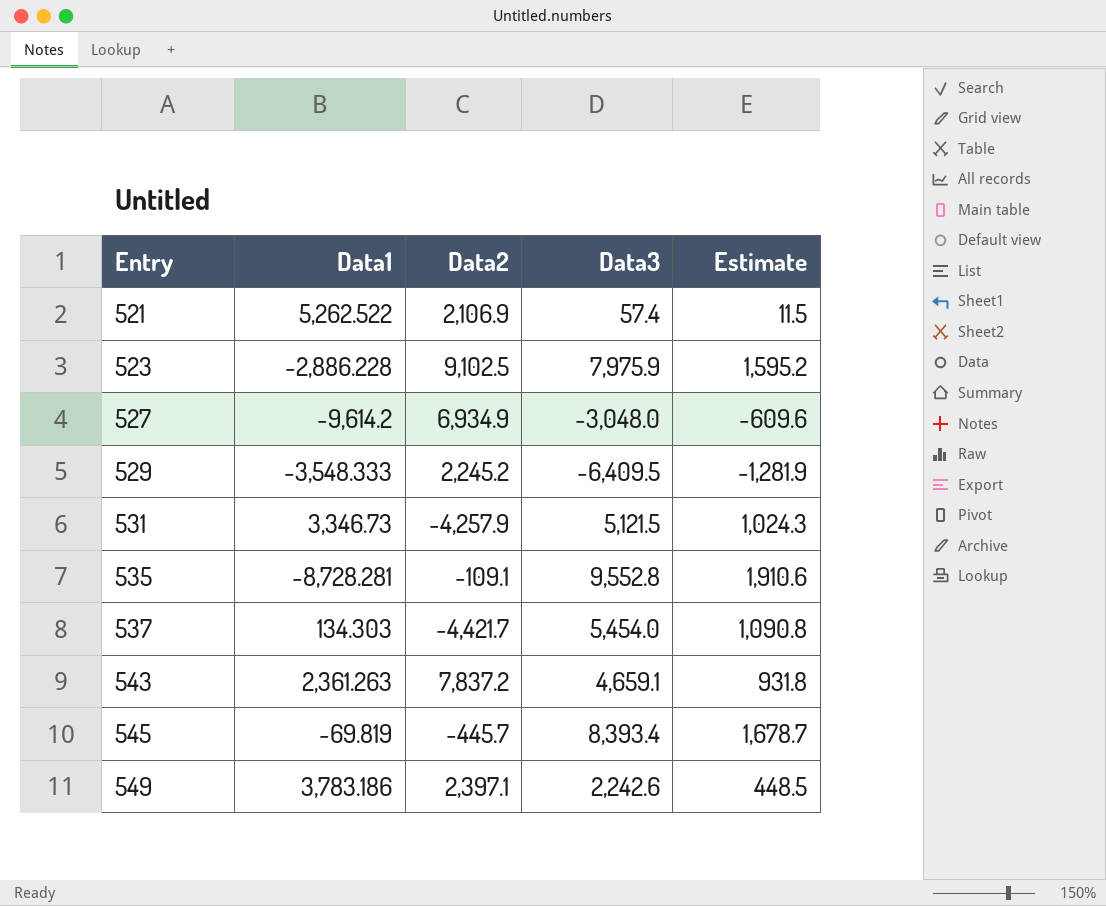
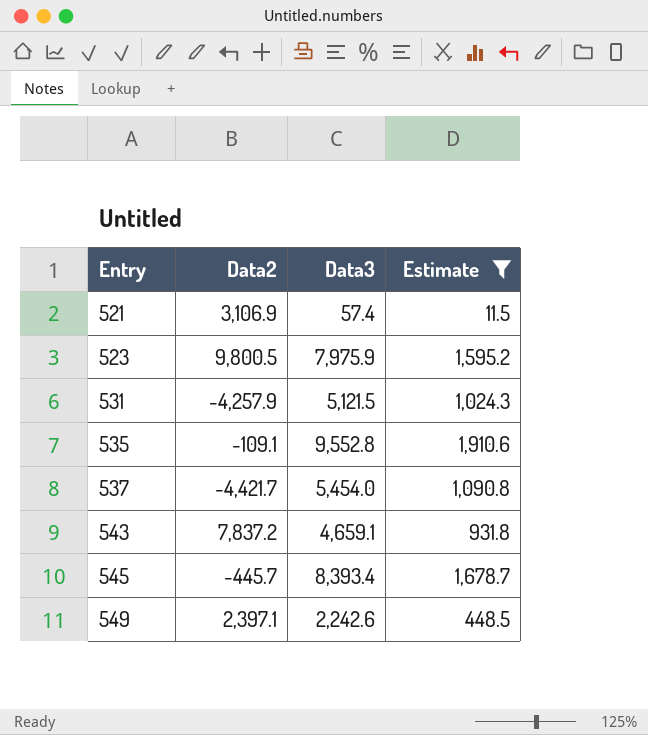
filter: none -> Estimate >= 11.5
column Data1 | position: 2 -> none
521 | Data2: 2,106.9 -> 3,106.9
523 | Data2: 9,102.5 -> 9,800.5

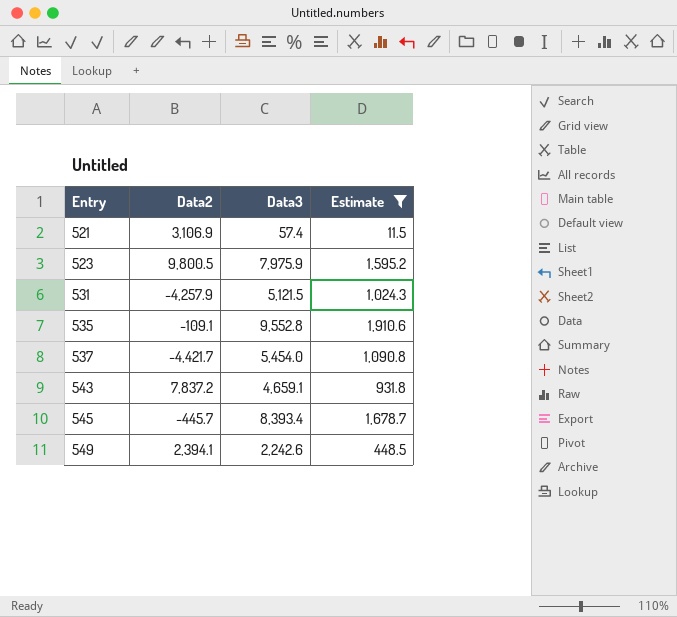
549 | Data2: 2,397.1 -> 2,394.1

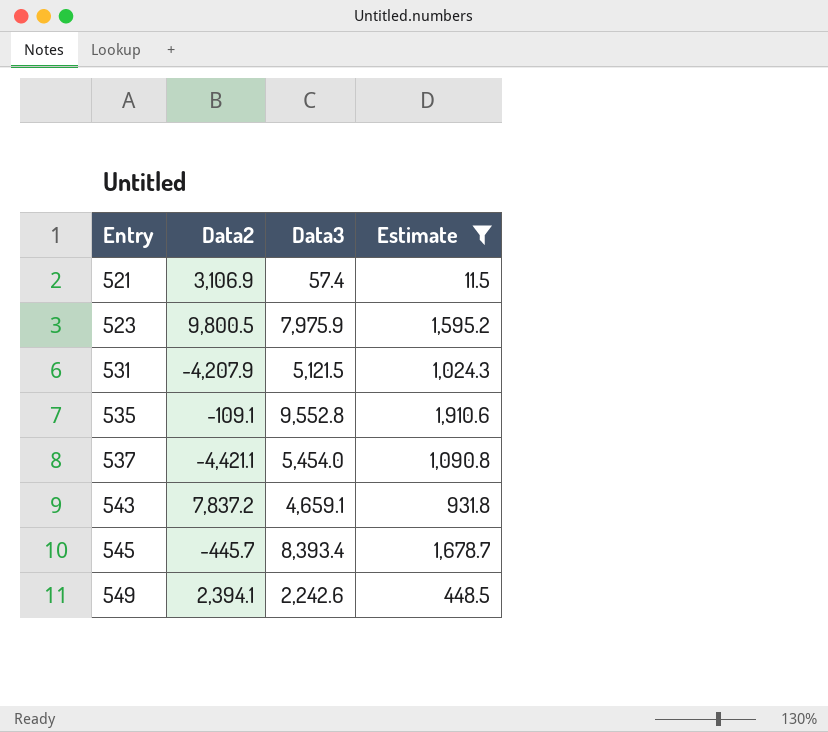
531 | Data2: -4,257.9 -> -4,207.9
537 | Data2: -4,421.7 -> -4,421.1

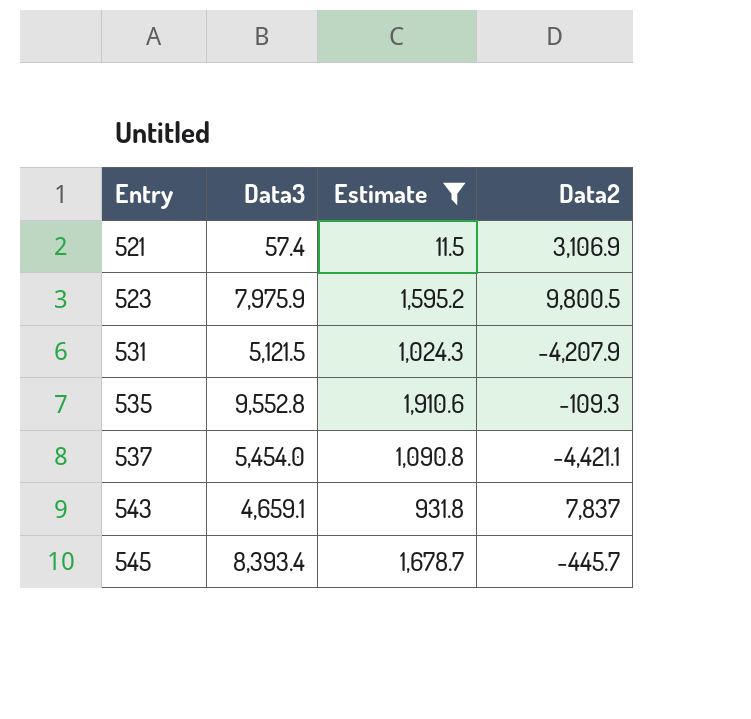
column Data2 | position: 2 -> 4
row 549: 2,394.1 | 2,242.6 | 448.5 -> none
535 | Data2: -109.1 -> -109.3
543 | Data2: 7,837.2 -> 7,837

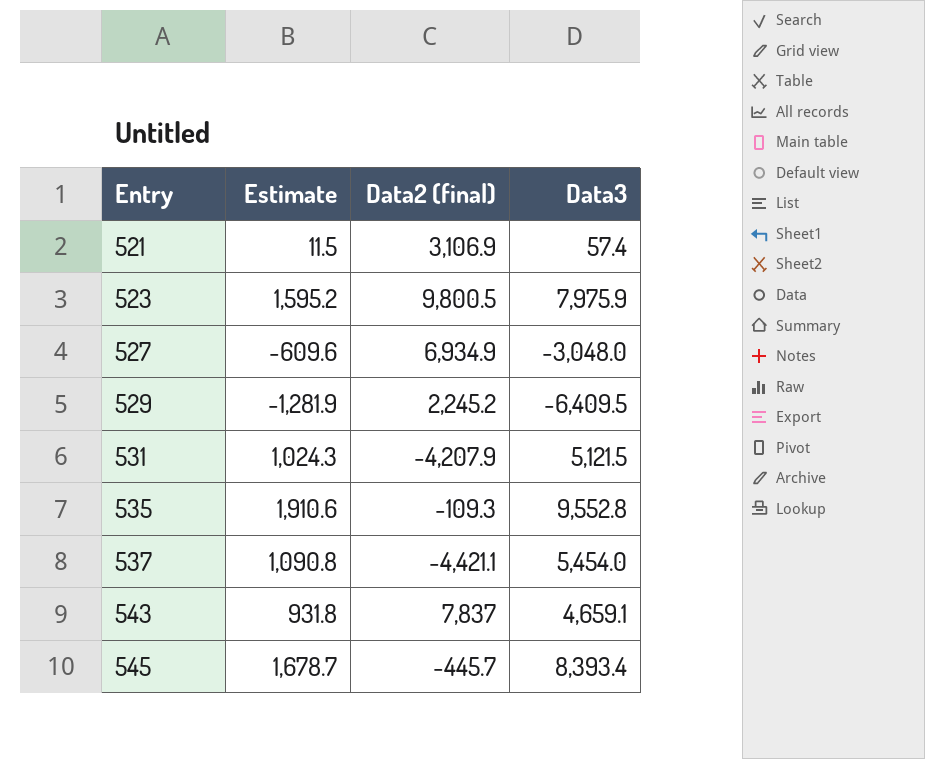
filter: Estimate >= 11.5 -> none
column name: Data2 -> Data2 (final)
column Data3 | position: 2 -> 4

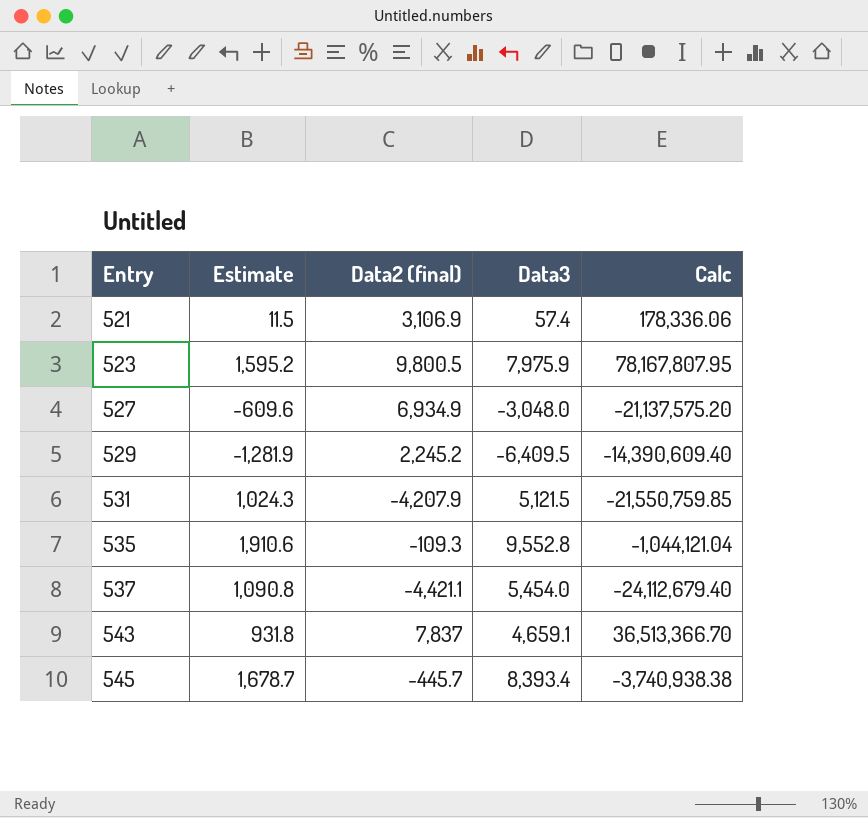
column Calc | formula: none -> [Data2 (final)] * [Data3]

